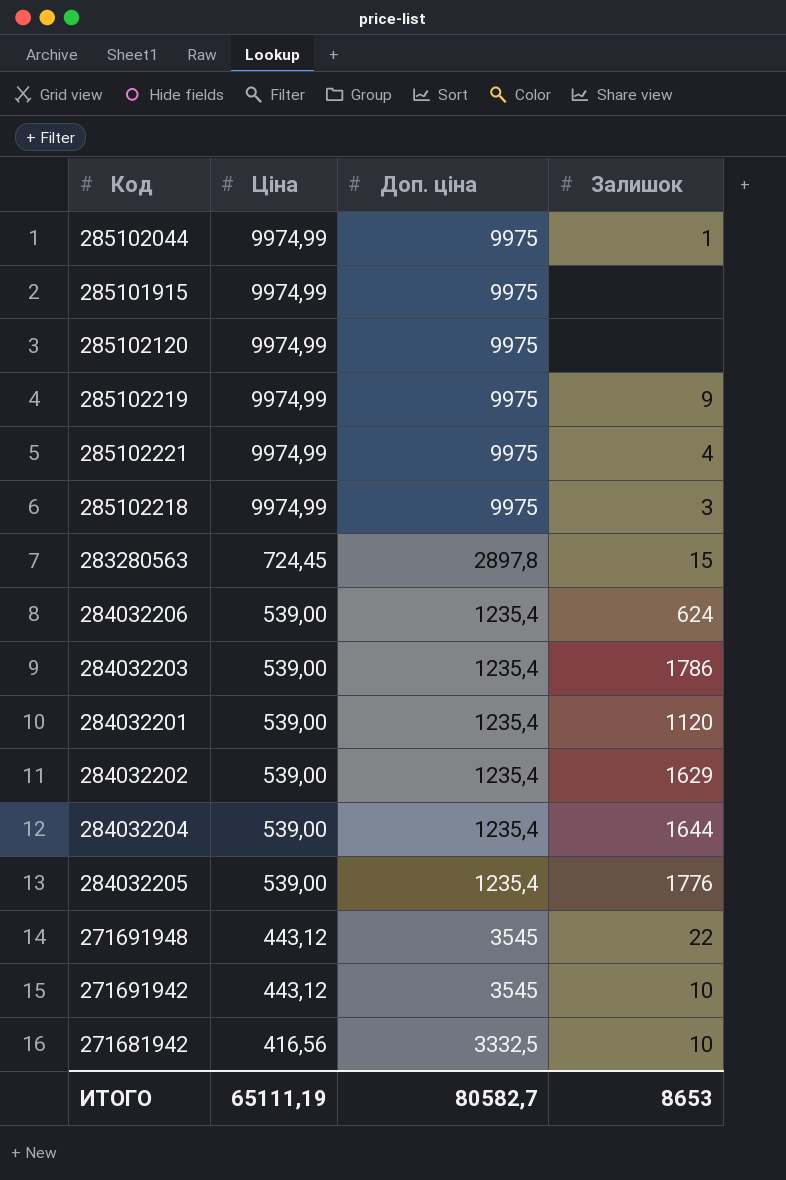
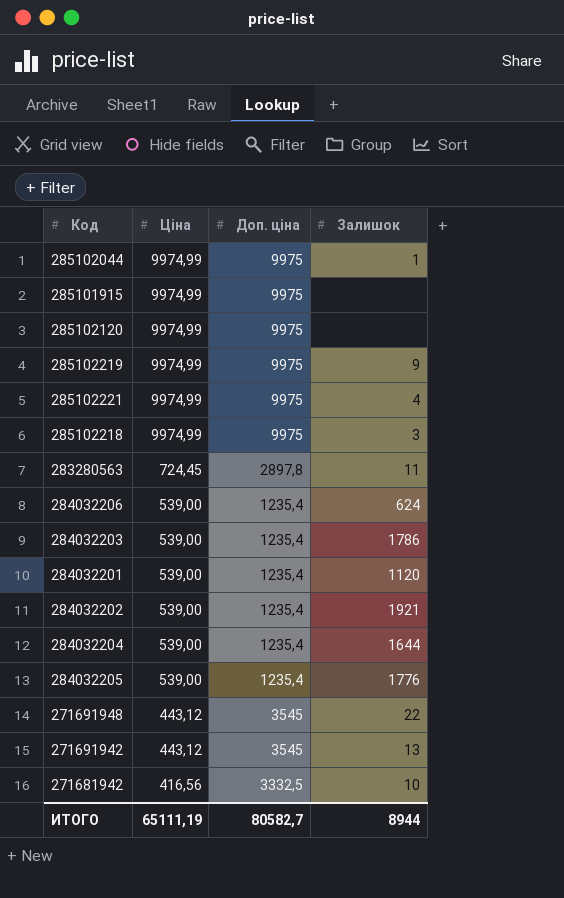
283280563 | Залишок: 15 -> 11
284032202 | Залишок: 1629 -> 1921
271691942 | Залишок: 10 -> 13
ИТОГО | Залишок: 8653 -> 8944

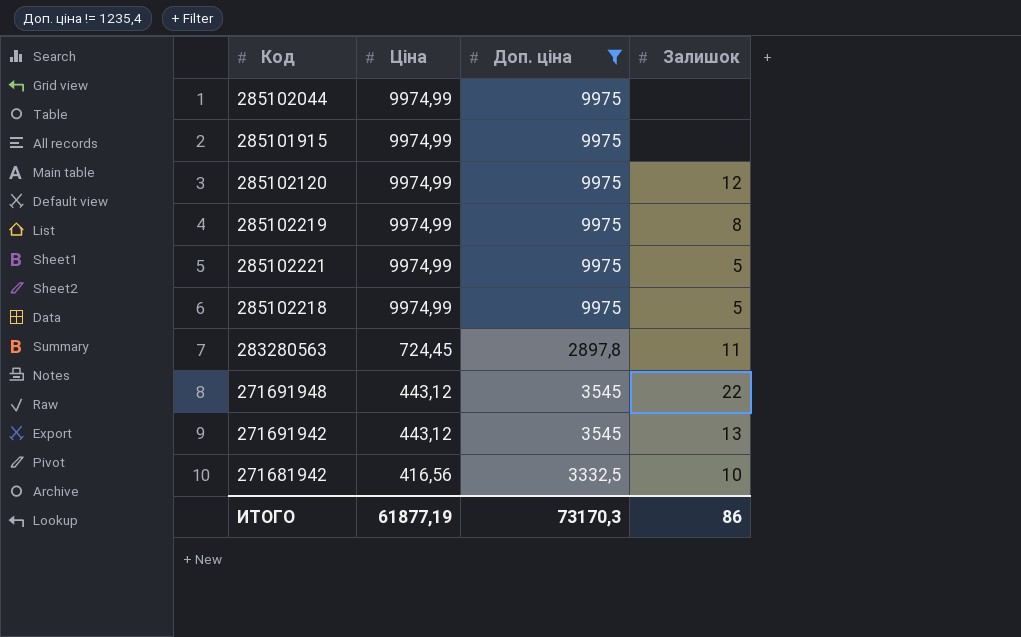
filter: none -> Доп. ціна != 1235,4
285102044 | Залишок: 1 -> none
285102120 | Залишок: none -> 12
285102219 | Залишок: 9 -> 8
285102221 | Залишок: 4 -> 5
285102218 | Залишок: 3 -> 5
ИТОГО | Ціна: 65111,19 -> 61877,19
ИТОГО | Доп. ціна: 80582,7 -> 73170,3
ИТОГО | Залишок: 8944 -> 86

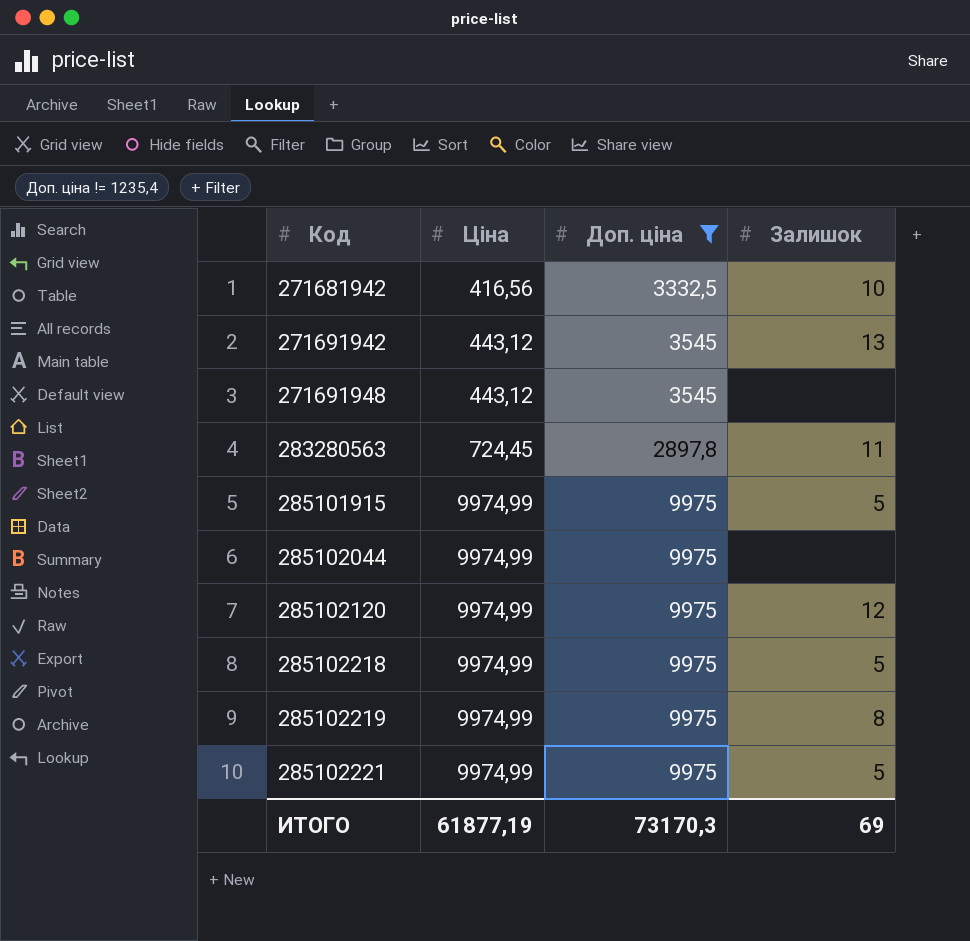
row order: Ціна descending -> Код ascending
271691948 | Залишок: 22 -> none
285101915 | Залишок: none -> 5
ИТОГО | Залишок: 86 -> 69

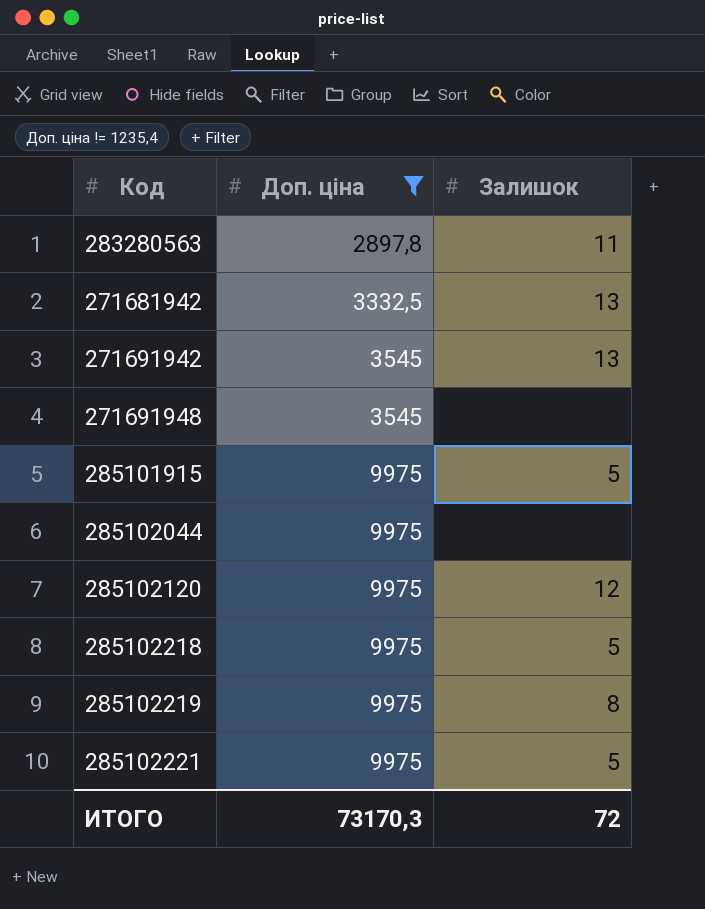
row order: Код ascending -> Доп. ціна ascending
column Ціна | position: 2 -> none
271681942 | Залишок: 10 -> 13
ИТОГО | Залишок: 69 -> 72

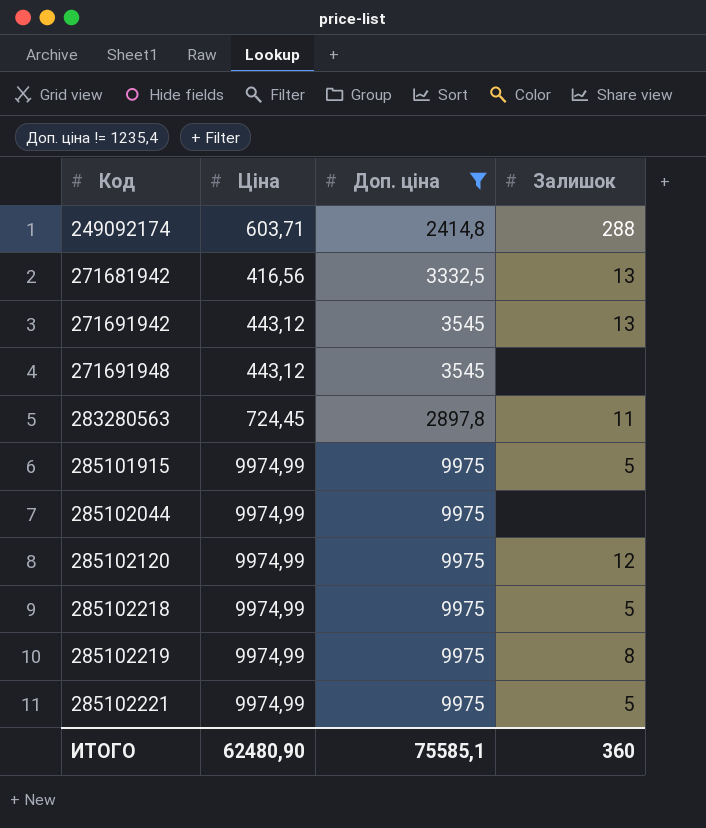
row order: Доп. ціна ascending -> Код ascending
column Ціна | position: none -> 2
row 249092174: none -> 603,71 | 2414,8 | 288
ИТОГО | Доп. ціна: 73170,3 -> 75585,1
ИТОГО | Залишок: 72 -> 360

